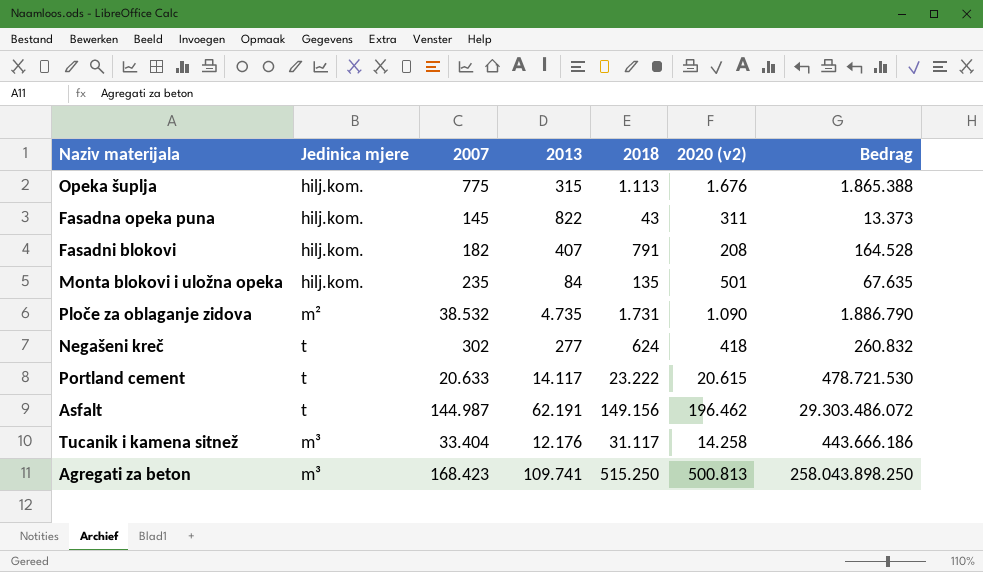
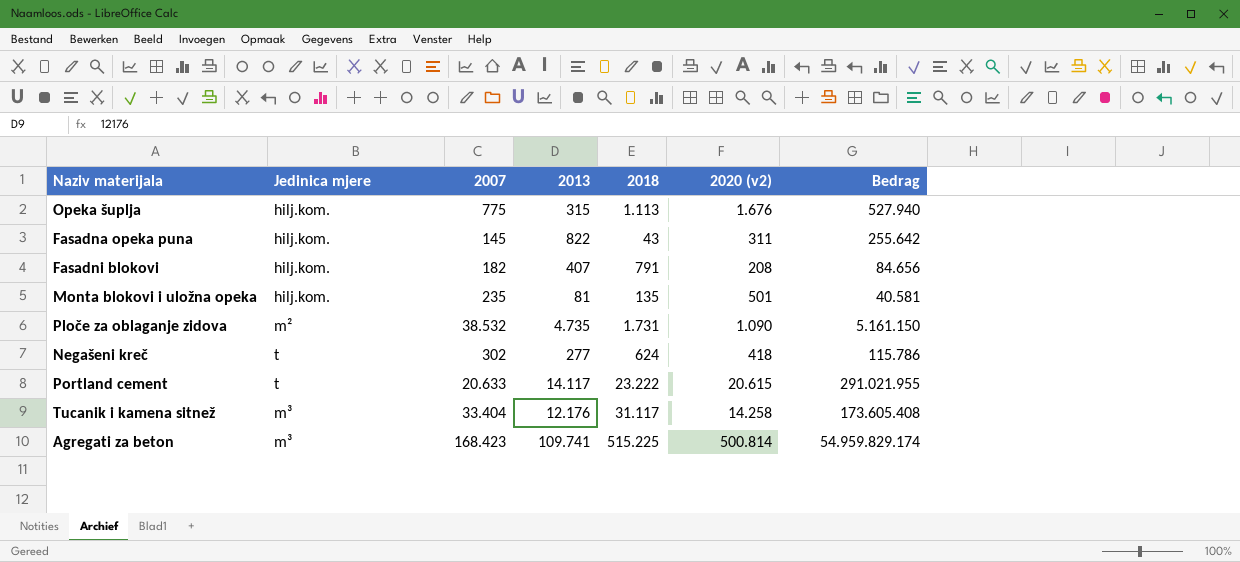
column Bedrag | formula: [2018] * [2020 (v2)] -> [2013] * [2020 (v2)]
row Asfalt: t | 144.987 | 62.191 | 149.156 | 196.462 | 29.303.486.072 -> none
Monta blokovi i uložna opeka | 2013: 84 -> 81
Agregati za beton | 2018: 515.250 -> 515.225
Agregati za beton | 2020 (v2): 500.813 -> 500.814

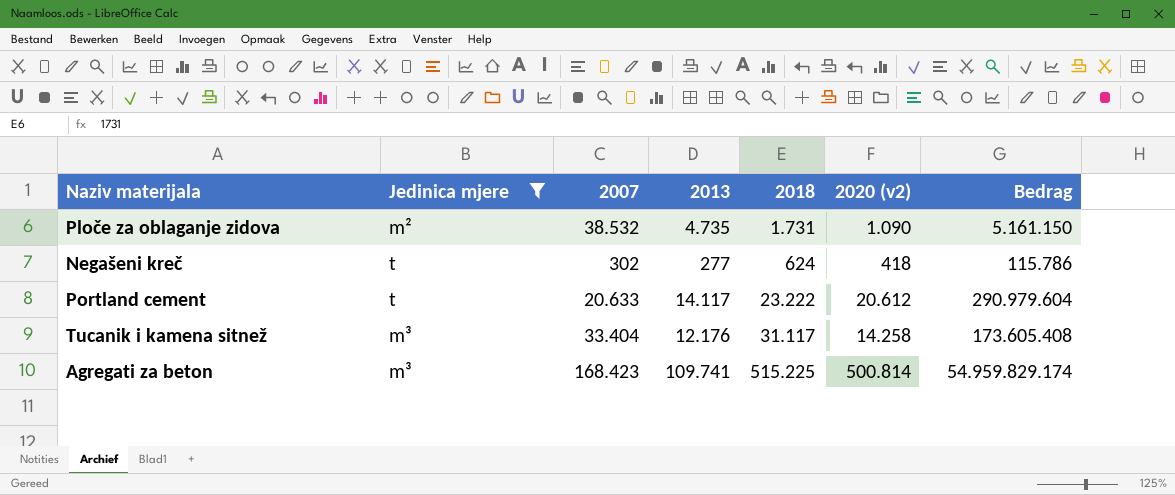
filter: none -> Jedinica mjere != hilj.kom.
Portland cement | 2020 (v2): 20.615 -> 20.612
Portland cement | Bedrag: 291.021.955 -> 290.979.604

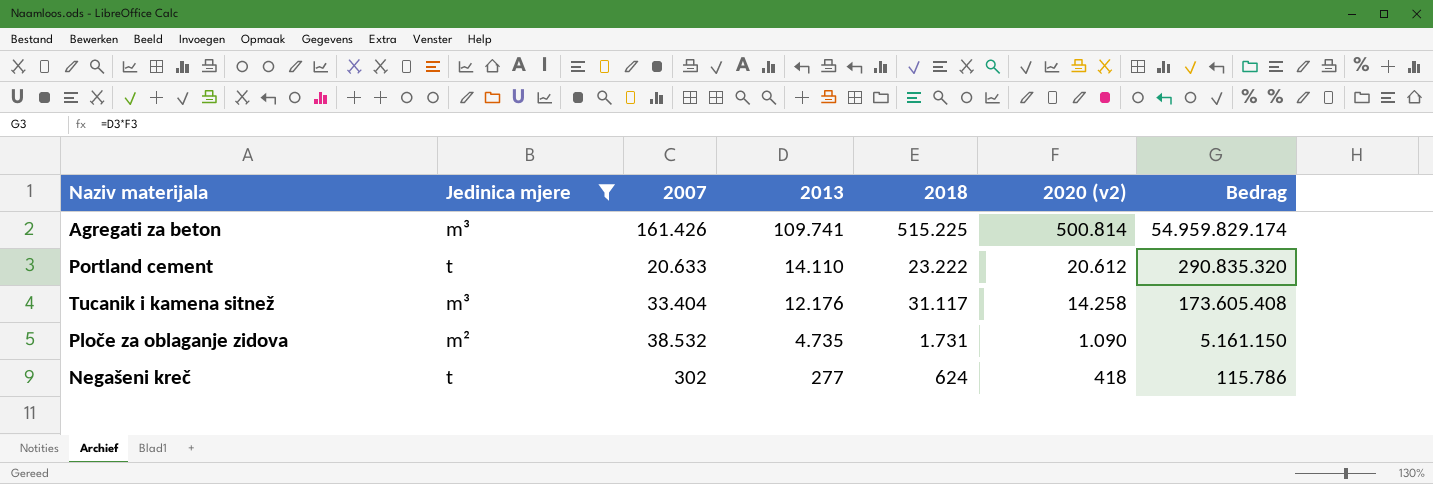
row order: none -> 2013 descending
Agregati za beton | 2007: 168.423 -> 161.426
Portland cement | 2013: 14.117 -> 14.110
Portland cement | Bedrag: 290.979.604 -> 290.835.320

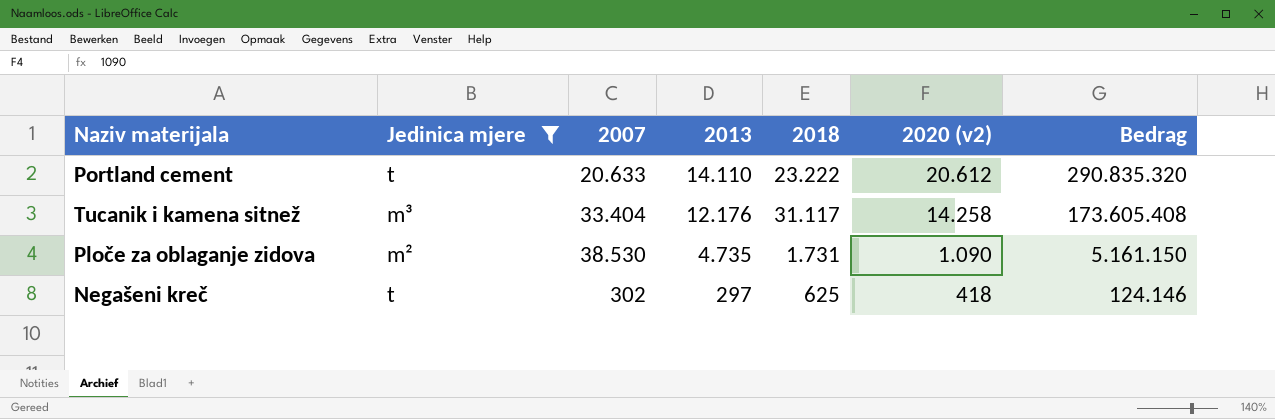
row Agregati za beton: m³ | 161.426 | 109.741 | 515.225 | 500.814 | 54.959.829.174 -> none
Ploče za oblaganje zidova | 2007: 38.532 -> 38.530
Negašeni kreč | 2013: 277 -> 297
Negašeni kreč | 2018: 624 -> 625
Negašeni kreč | Bedrag: 115.786 -> 124.146

